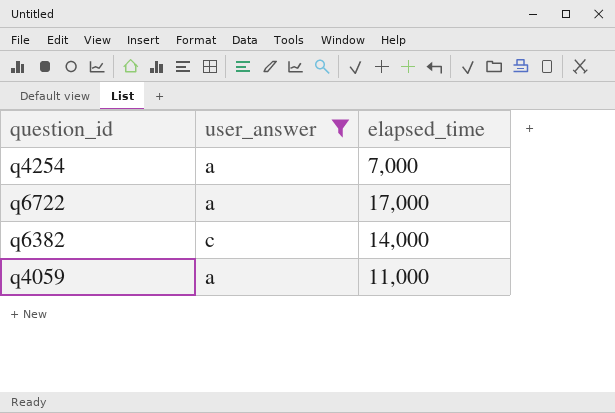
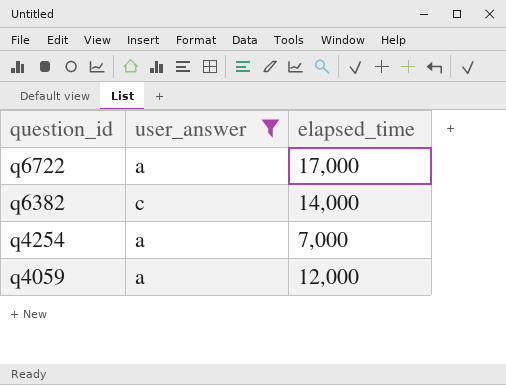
row order: none -> question_id descending
q4059 | elapsed_time: 11,000 -> 12,000

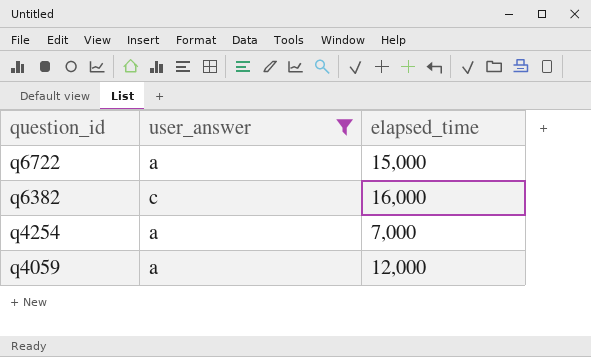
q6722 | elapsed_time: 17,000 -> 15,000
q6382 | elapsed_time: 14,000 -> 16,000

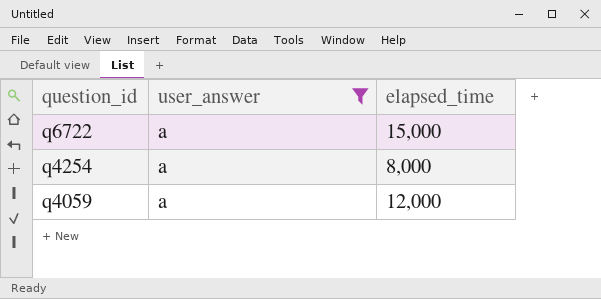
row q6382: c | 16,000 -> none
q4254 | elapsed_time: 7,000 -> 8,000

